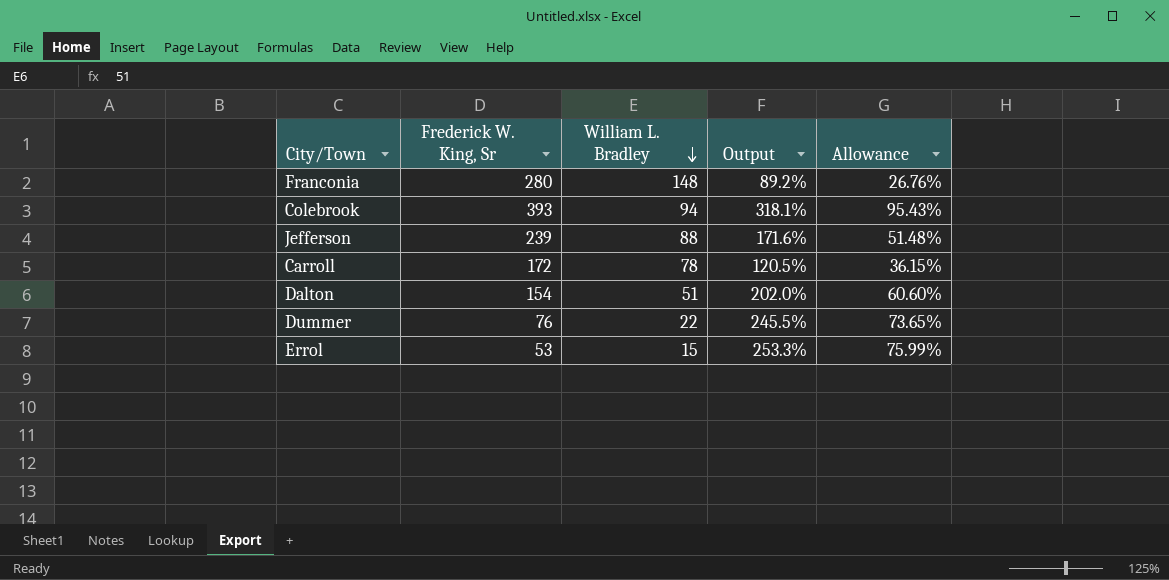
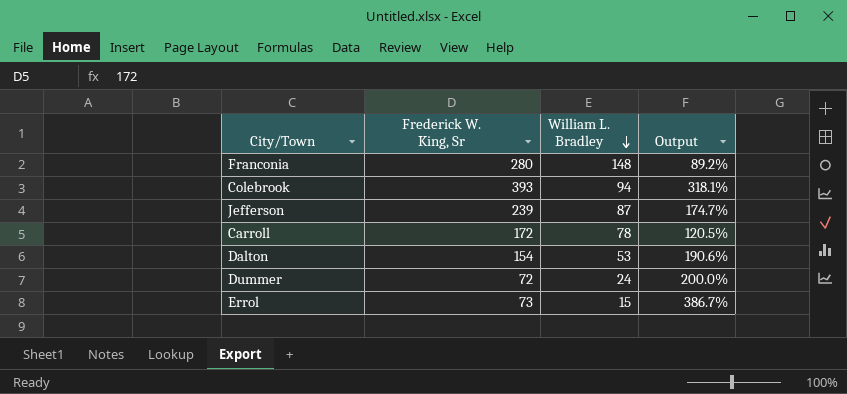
column Allowance | formula: [Output] * 0.3 -> none
Jefferson | William L. Bradley: 88 -> 87
Jefferson | Output: 171.6% -> 174.7%
Dalton | William L. Bradley: 51 -> 53
Dalton | Output: 202.0% -> 190.6%
Dummer | Frederick W. King, Sr: 76 -> 72
Dummer | William L. Bradley: 22 -> 24
Dummer | Output: 245.5% -> 200.0%
Errol | Frederick W. King, Sr: 53 -> 73
Errol | Output: 253.3% -> 386.7%

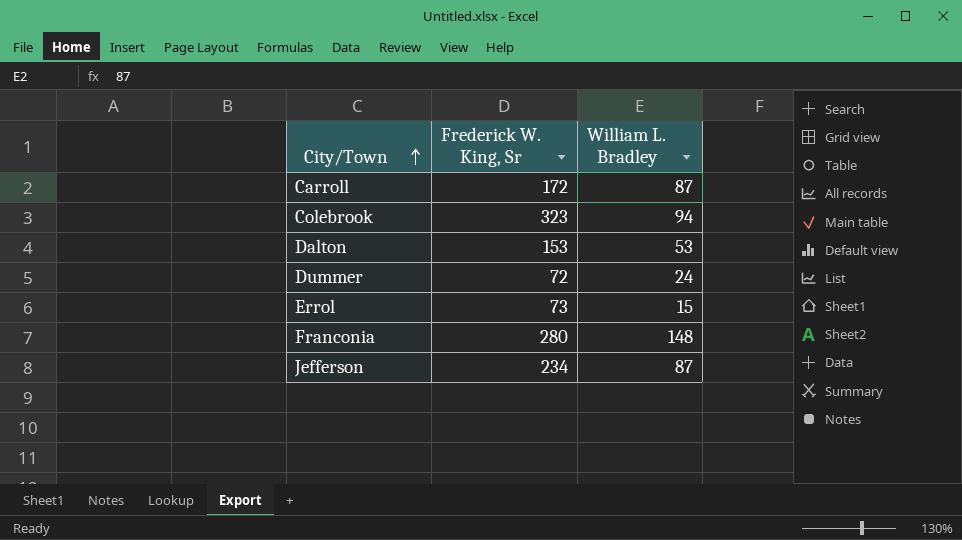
row order: William L. Bradley descending -> City/Town ascending
column Output | formula: ([Frederick W. King, Sr] - [William L. Bradley]) / [William L. Bradley] -> none
Carroll | William L. Bradley: 78 -> 87
Colebrook | Frederick W. King, Sr: 393 -> 323
Dalton | Frederick W. King, Sr: 154 -> 153
Jefferson | Frederick W. King, Sr: 239 -> 234

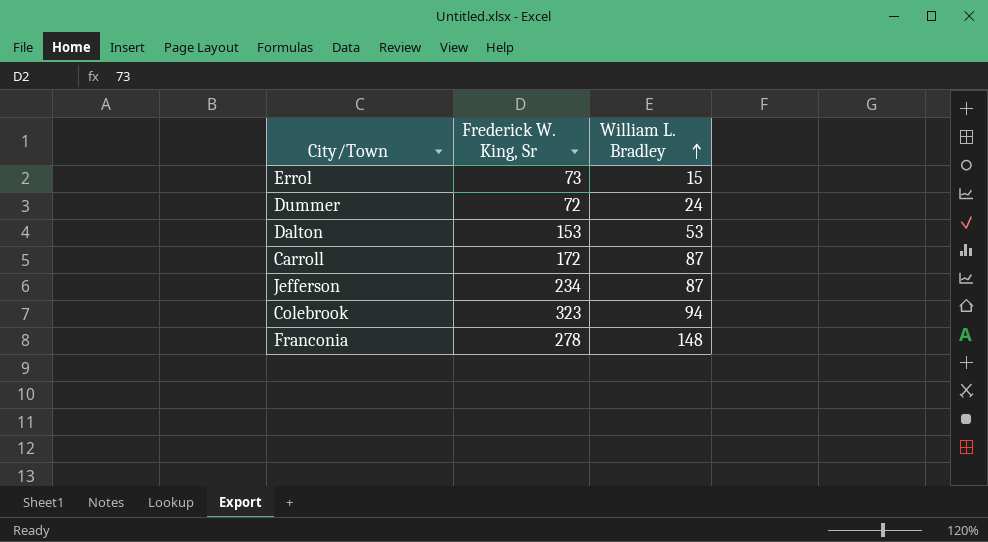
row order: City/Town ascending -> William L. Bradley ascending
Franconia | Frederick W. King, Sr: 280 -> 278

